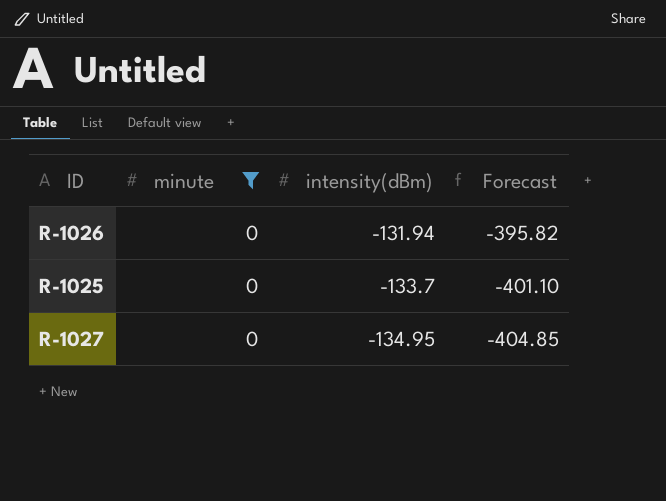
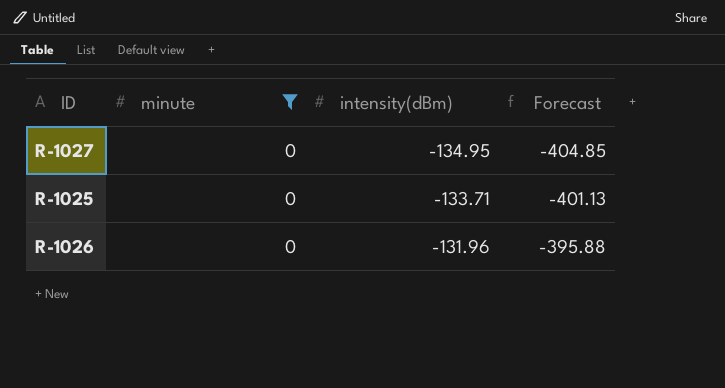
row order: intensity(dBm) descending -> intensity(dBm) ascending
R-1025 | intensity(dBm): -133.7 -> -133.71
R-1025 | Forecast: -401.10 -> -401.13
R-1026 | intensity(dBm): -131.94 -> -131.96
R-1026 | Forecast: -395.82 -> -395.88

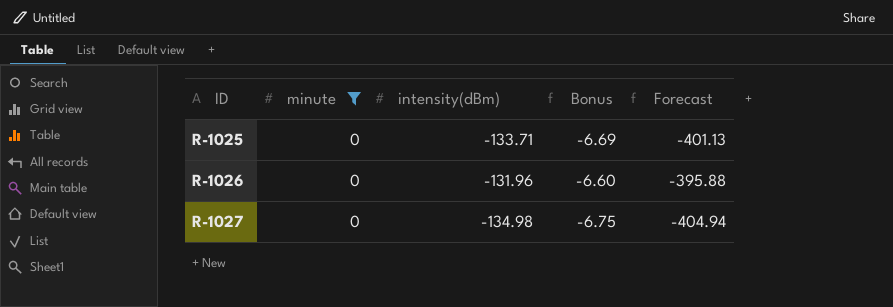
row order: intensity(dBm) ascending -> ID ascending
column Bonus | formula: none -> [intensity(dBm)] * 0.05
R-1027 | intensity(dBm): -134.95 -> -134.98
R-1027 | Forecast: -404.85 -> -404.94

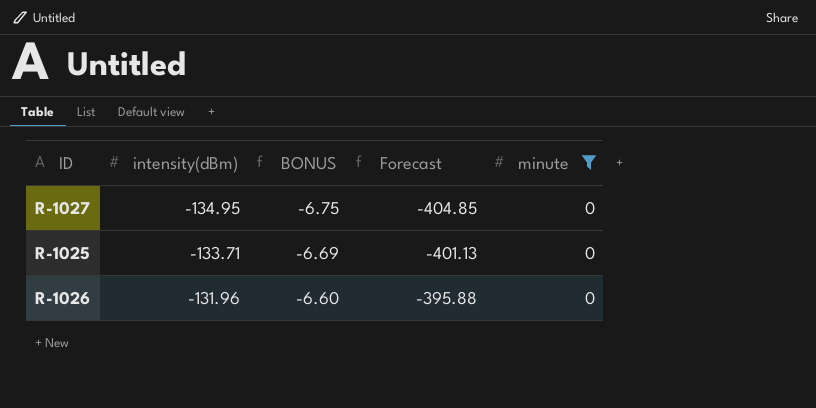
row order: ID ascending -> intensity(dBm) ascending
column name: Bonus -> BONUS
column minute | position: 2 -> 5
R-1027 | intensity(dBm): -134.98 -> -134.95
R-1027 | Forecast: -404.94 -> -404.85

